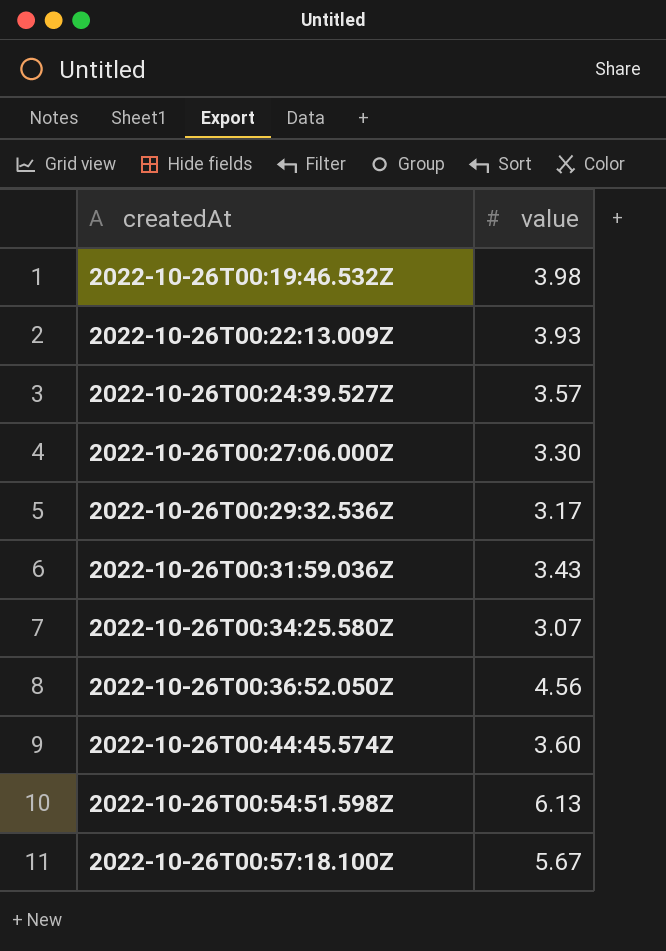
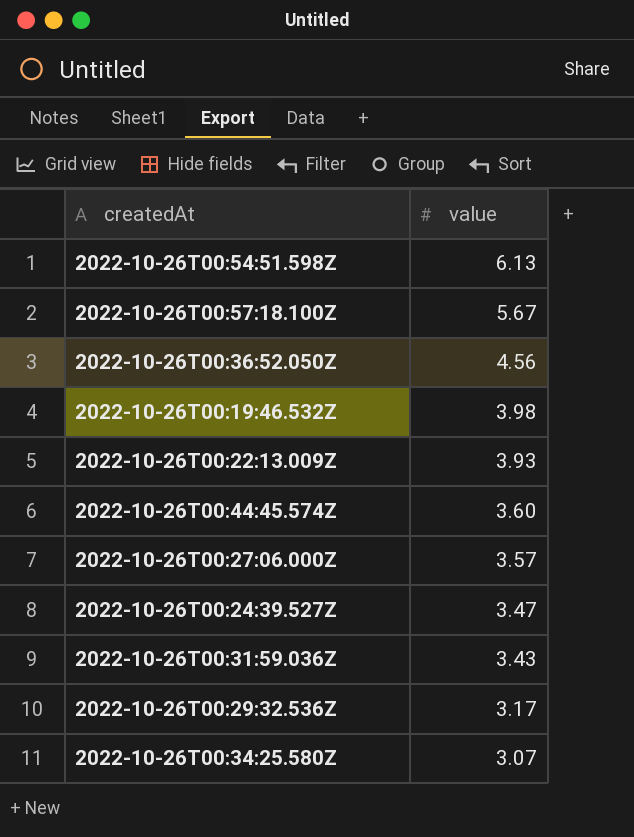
row order: createdAt ascending -> value descending
2022-10-26T00:27:06.000Z | value: 3.30 -> 3.57
2022-10-26T00:24:39.527Z | value: 3.57 -> 3.47

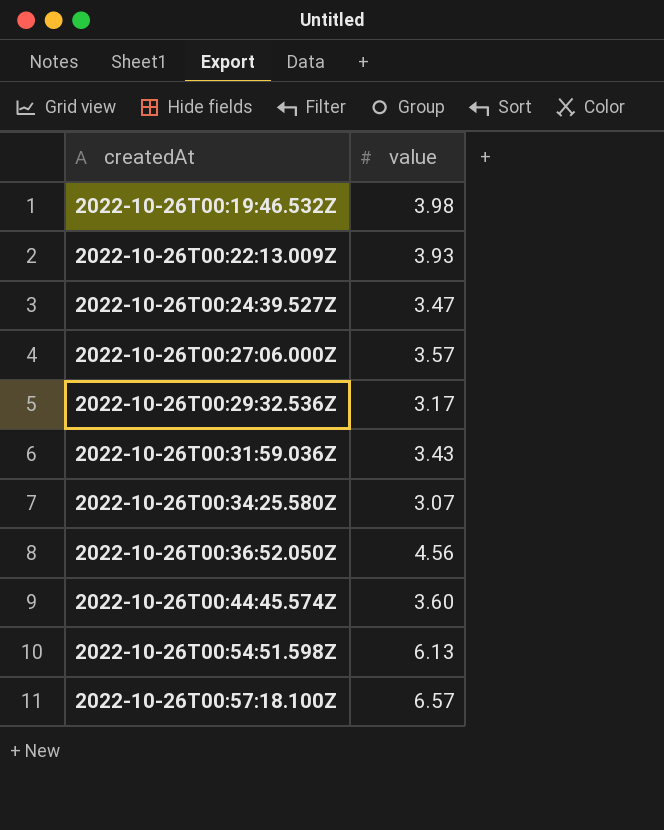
row order: value descending -> createdAt ascending
2022-10-26T00:57:18.100Z | value: 5.67 -> 6.57

